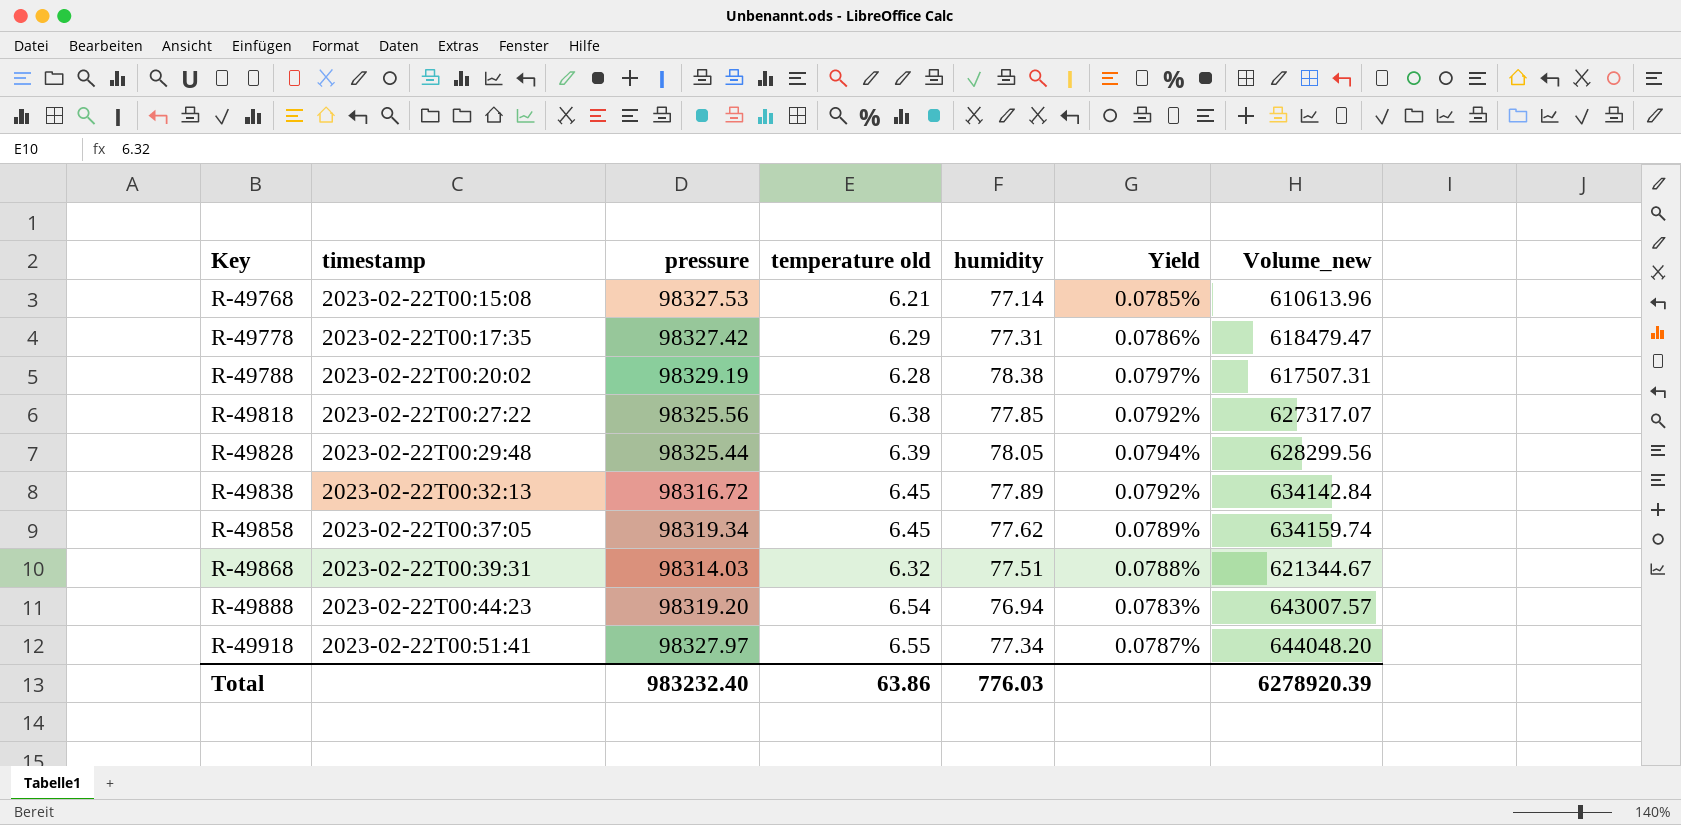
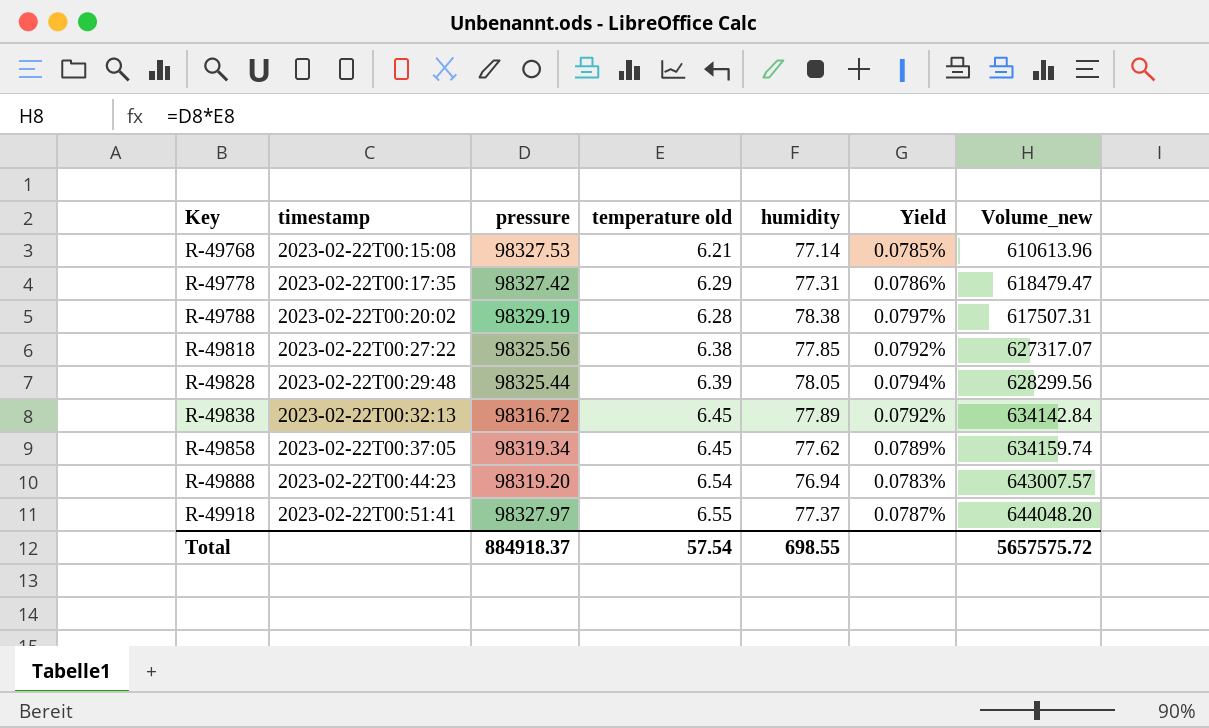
row R-49868: 2023-02-22T00:39:31 | 98314.03 | 6.32 | 77.51 | 0.0788% | 621344.67 -> none
R-49918 | humidity: 77.34 -> 77.37
Total | pressure: 983232.40 -> 884918.37
Total | temperature old: 63.86 -> 57.54
Total | humidity: 776.03 -> 698.55
Total | Volume_new: 6278920.39 -> 5657575.72

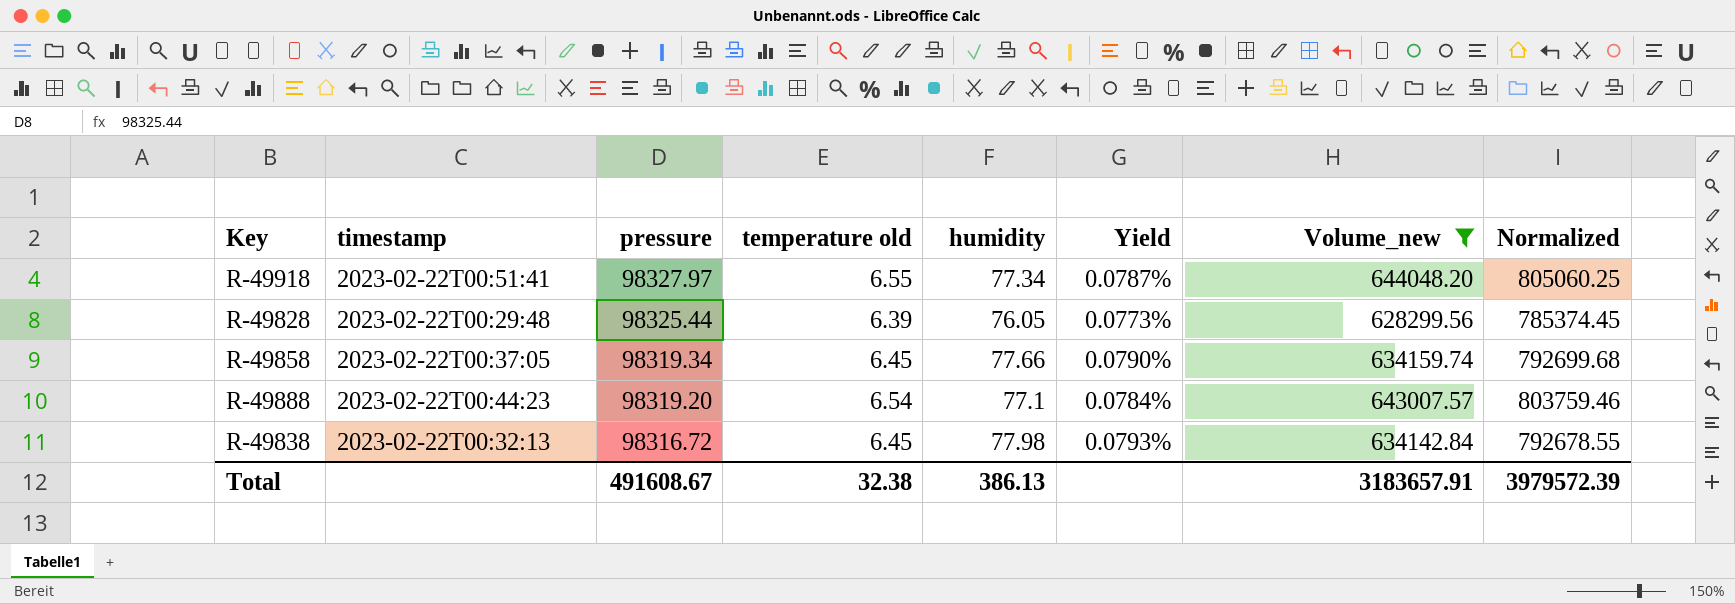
filter: none -> Volume_new >= 628299.56
row order: Key ascending -> pressure descending
column Normalized | formula: none -> [Volume_new] * 1.25
R-49918 | humidity: 77.37 -> 77.34
R-49828 | humidity: 78.05 -> 76.05
R-49828 | Yield: 0.0794% -> 0.0773%
R-49858 | humidity: 77.62 -> 77.66
R-49858 | Yield: 0.0789% -> 0.0790%
R-49888 | humidity: 76.94 -> 77.1
R-49888 | Yield: 0.0783% -> 0.0784%
R-49838 | humidity: 77.89 -> 77.98
R-49838 | Yield: 0.0792% -> 0.0793%
Total | pressure: 884918.37 -> 491608.67
Total | temperature old: 57.54 -> 32.38
Total | humidity: 698.55 -> 386.13
Total | Volume_new: 5657575.72 -> 3183657.91

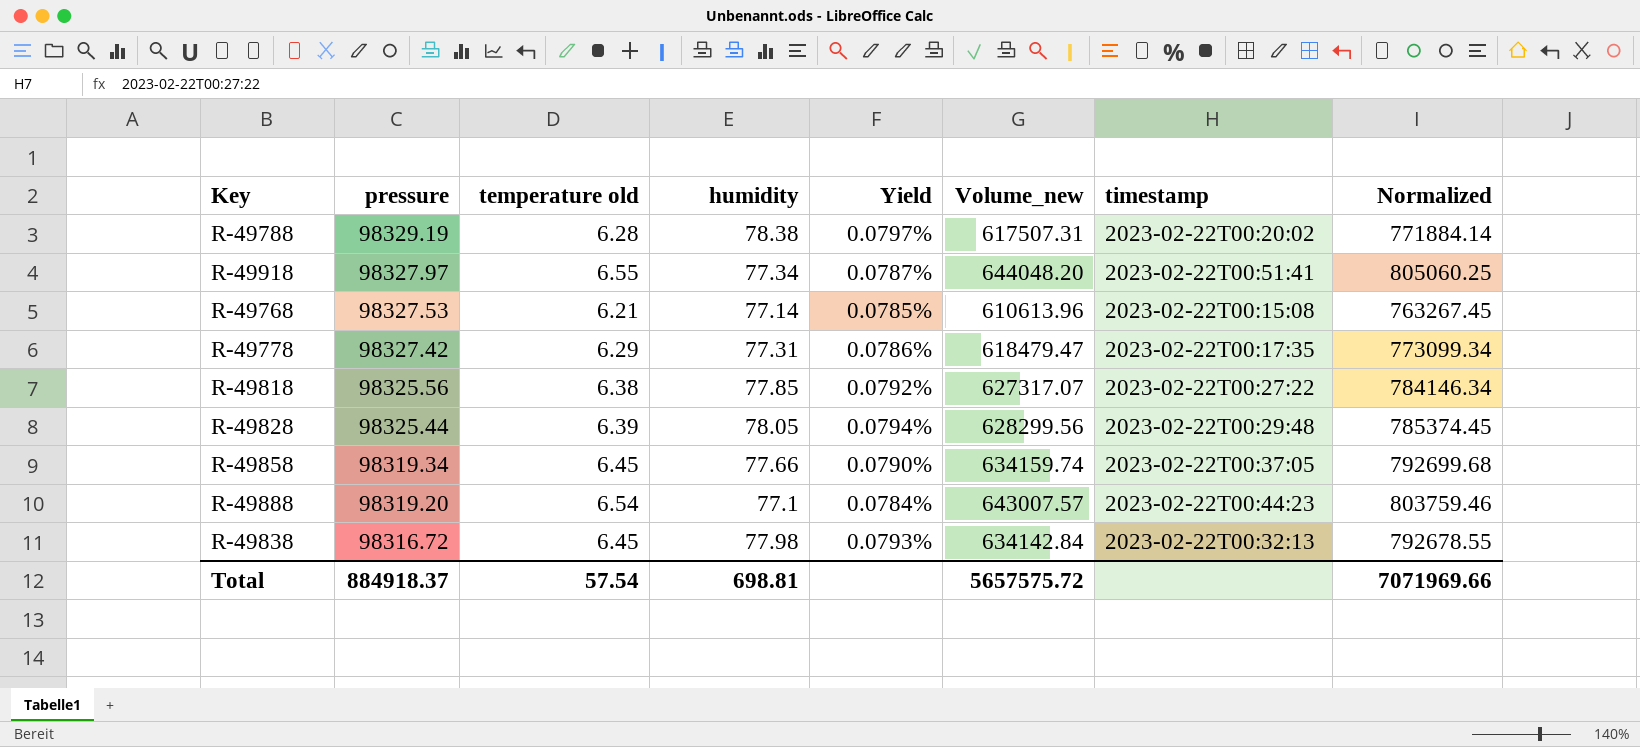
filter: Volume_new >= 628299.56 -> none
column timestamp | position: 2 -> 7
R-49828 | humidity: 76.05 -> 78.05
R-49828 | Yield: 0.0773% -> 0.0794%
Total | pressure: 491608.67 -> 884918.37
Total | temperature old: 32.38 -> 57.54
Total | humidity: 386.13 -> 698.81
Total | Volume_new: 3183657.91 -> 5657575.72
Total | Normalized: 3979572.39 -> 7071969.66

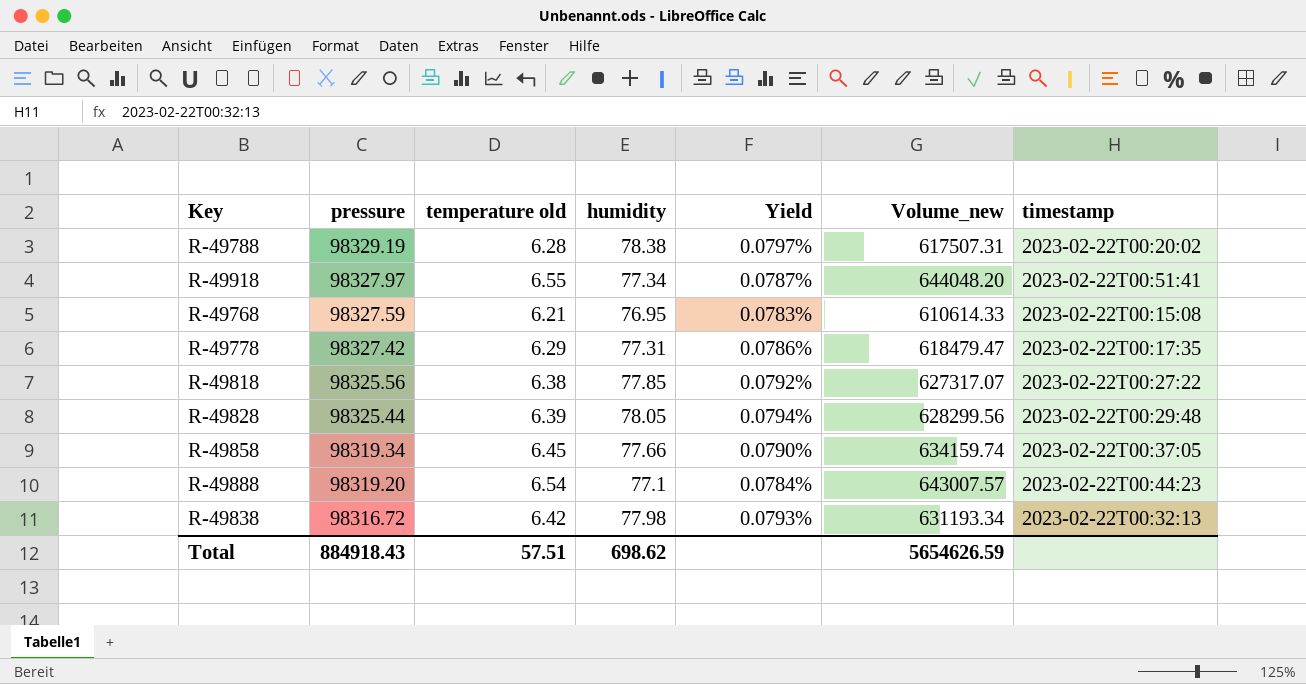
column Normalized | formula: [Volume_new] * 1.25 -> none
R-49768 | pressure: 98327.53 -> 98327.59
R-49768 | humidity: 77.14 -> 76.95
R-49768 | Yield: 0.0785% -> 0.0783%
R-49768 | Volume_new: 610613.96 -> 610614.33
R-49838 | temperature old: 6.45 -> 6.42
R-49838 | Volume_new: 634142.84 -> 631193.34
Total | pressure: 884918.37 -> 884918.43
Total | temperature old: 57.54 -> 57.51
Total | humidity: 698.81 -> 698.62
Total | Volume_new: 5657575.72 -> 5654626.59

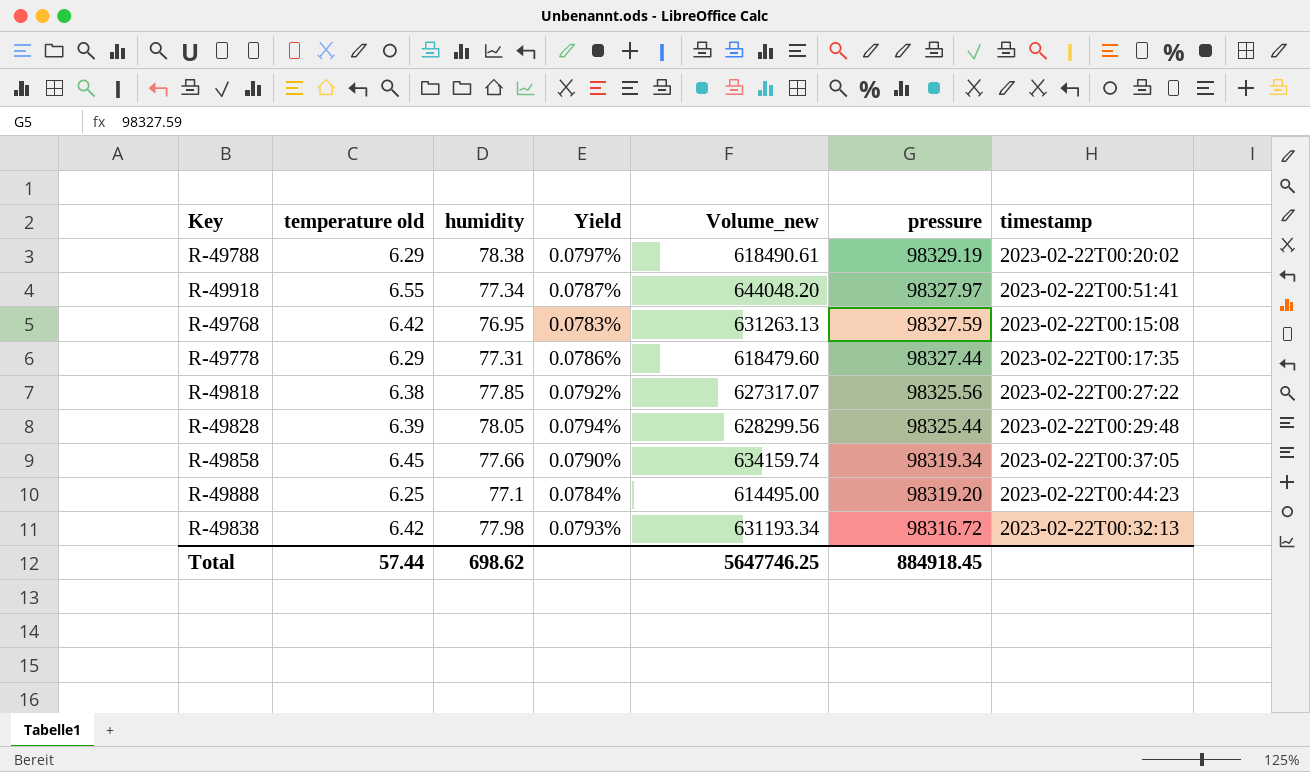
column pressure | position: 2 -> 6
R-49788 | temperature old: 6.28 -> 6.29
R-49788 | Volume_new: 617507.31 -> 618490.61
R-49768 | temperature old: 6.21 -> 6.42
R-49768 | Volume_new: 610614.33 -> 631263.13
R-49778 | Volume_new: 618479.47 -> 618479.60
R-49778 | pressure: 98327.42 -> 98327.44
R-49888 | temperature old: 6.54 -> 6.25
R-49888 | Volume_new: 643007.57 -> 614495.00
Total | temperature old: 57.51 -> 57.44
Total | Volume_new: 5654626.59 -> 5647746.25
Total | pressure: 884918.43 -> 884918.45

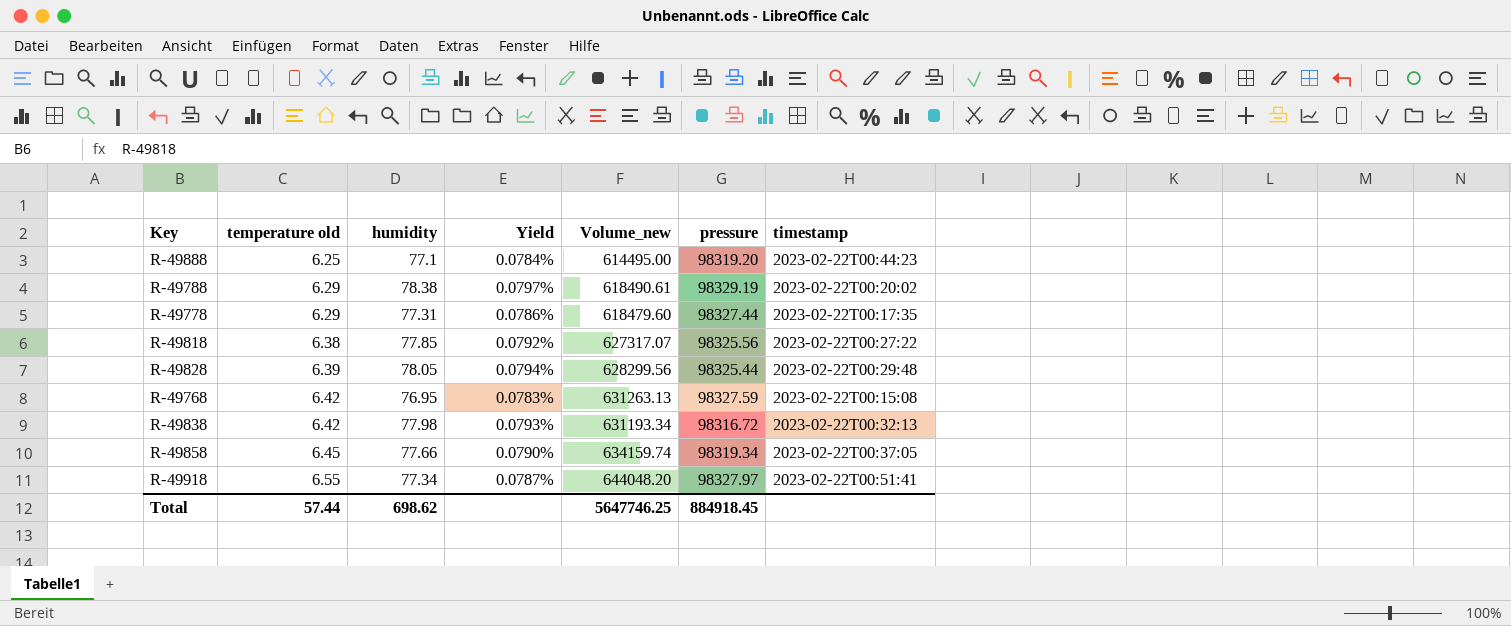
row order: pressure descending -> temperature old ascending

